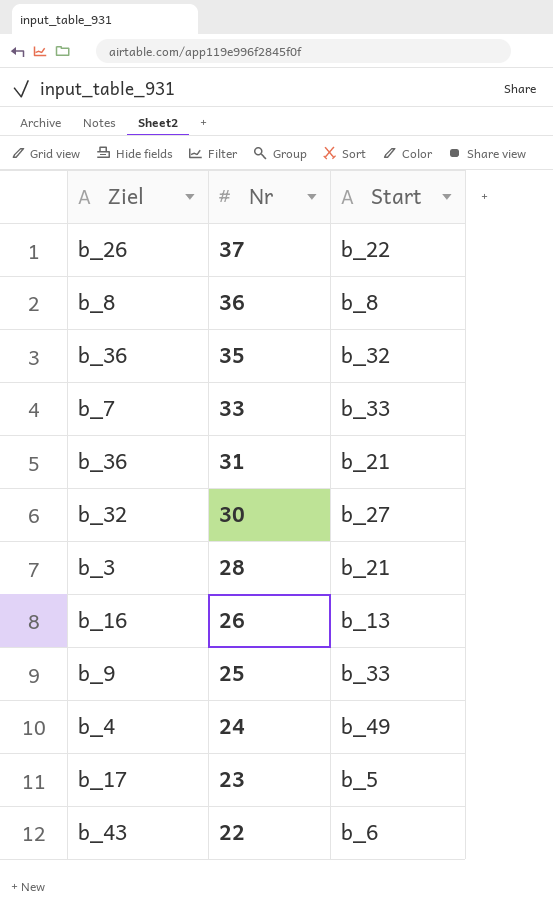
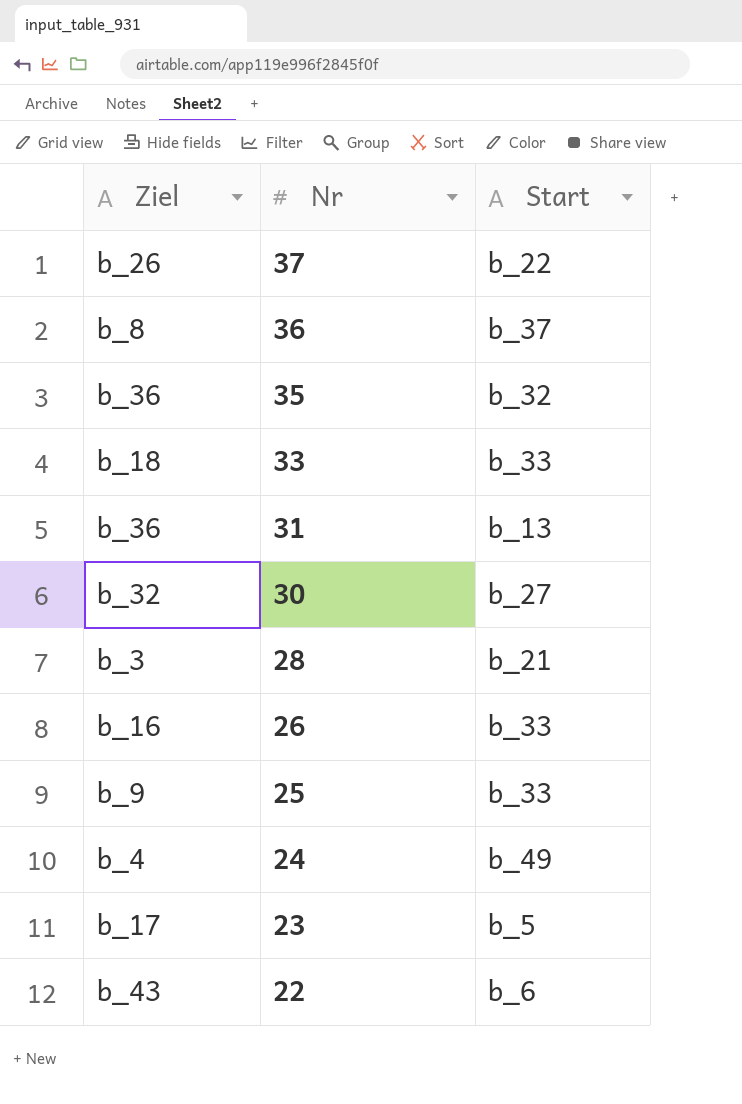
36 | Start: b_8 -> b_37
33 | Ziel: b_7 -> b_18
31 | Start: b_21 -> b_13
26 | Start: b_13 -> b_33

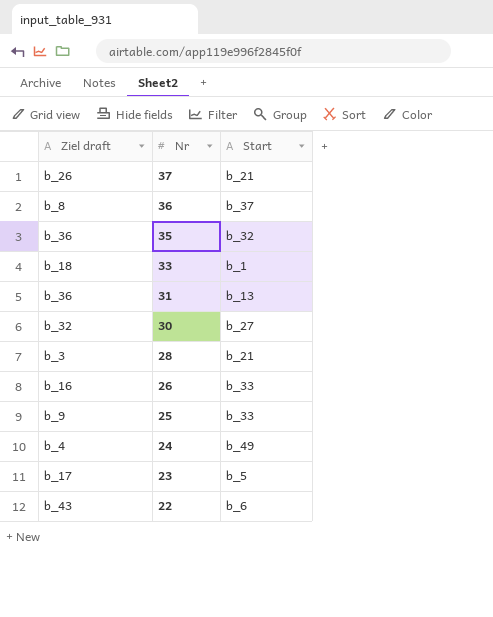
column name: Ziel -> Ziel draft
37 | Start: b_22 -> b_21
33 | Start: b_33 -> b_1

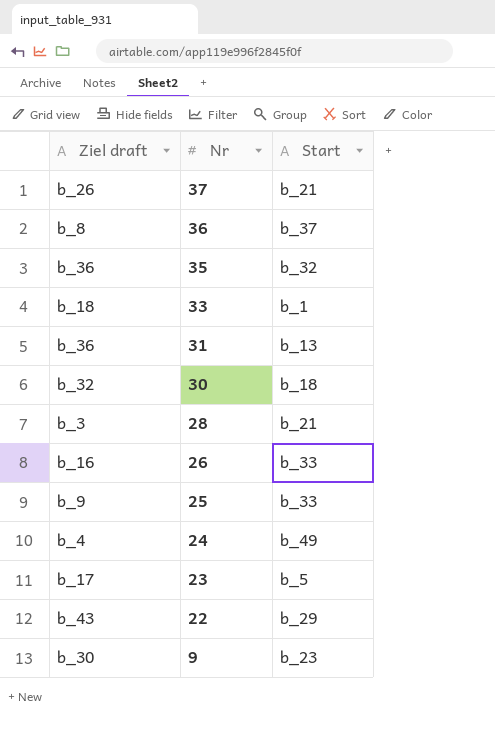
30 | Start: b_27 -> b_18
22 | Start: b_6 -> b_29
row 9: none -> b_30 | b_23

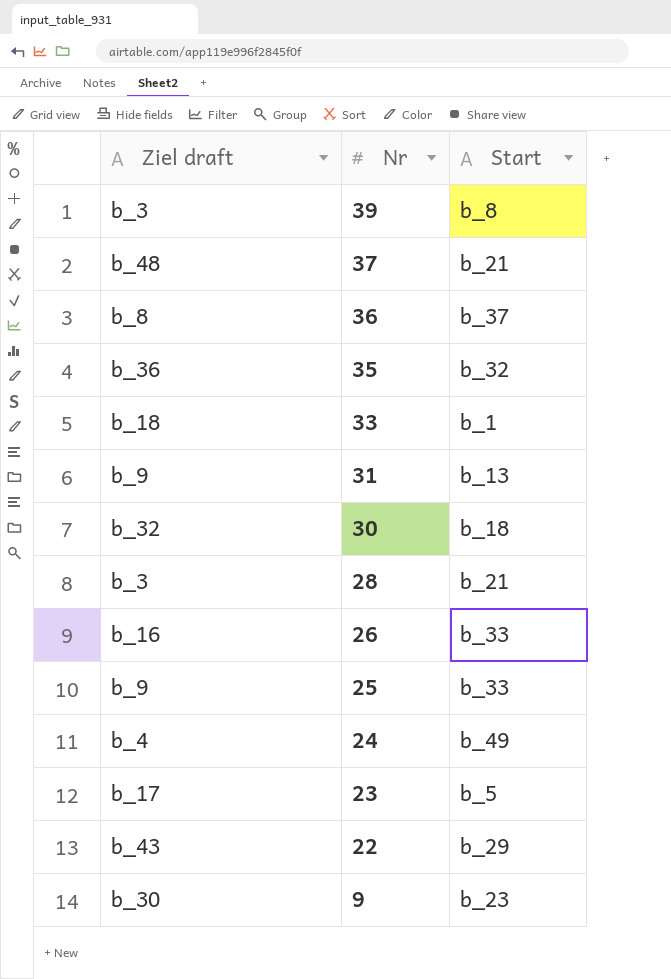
row 39: none -> b_3 | b_8
37 | Ziel draft: b_26 -> b_48
31 | Ziel draft: b_36 -> b_9

